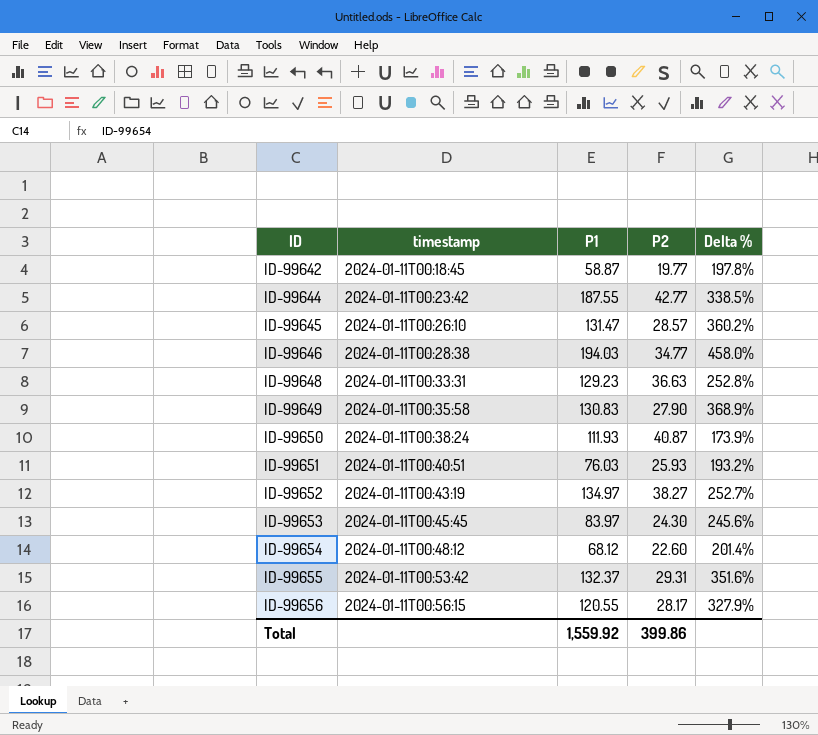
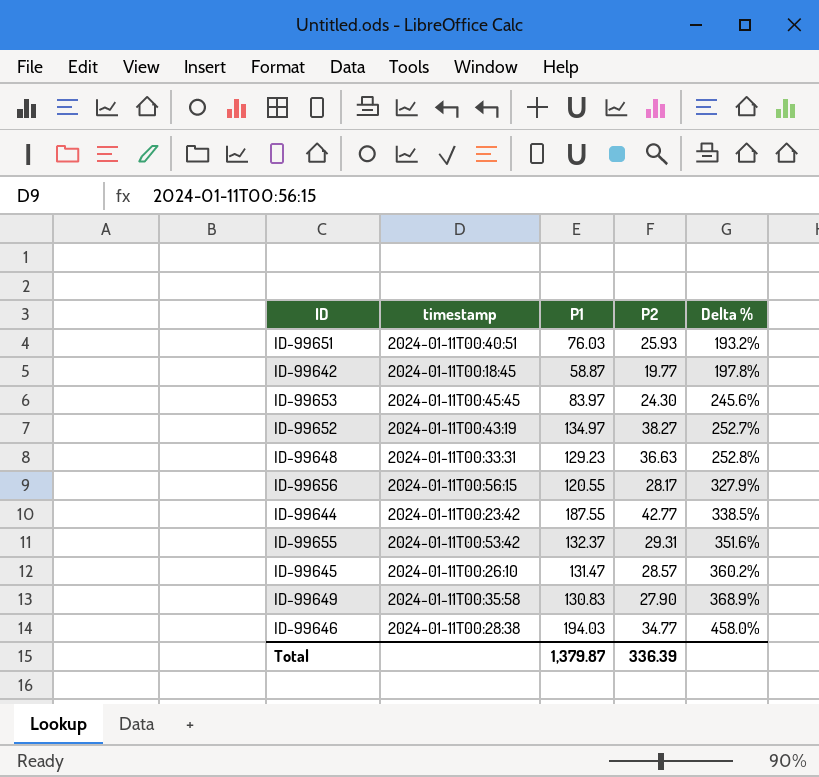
row order: ID ascending -> Delta % ascending
row ID-99650: 2024-01-11T00:38:24 | 111.93 | 40.87 | 173.9% -> none
row ID-99654: 2024-01-11T00:48:12 | 68.12 | 22.60 | 201.4% -> none
Total | P1: 1,559.92 -> 1,379.87
Total | P2: 399.86 -> 336.39

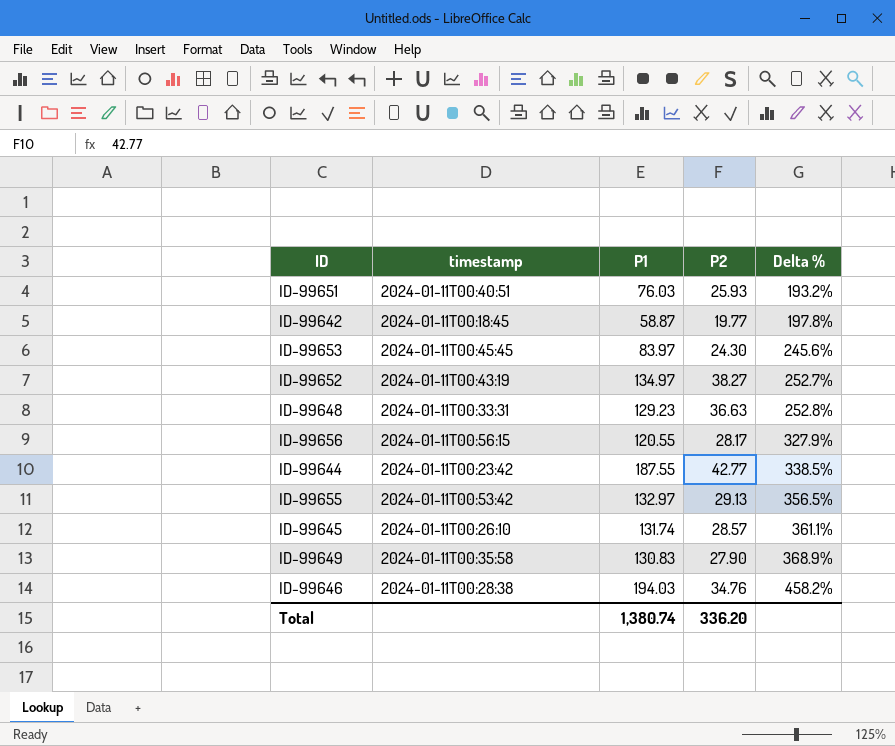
ID-99655 | P1: 132.37 -> 132.97
ID-99655 | P2: 29.31 -> 29.13
ID-99655 | Delta %: 351.6% -> 356.5%
ID-99645 | P1: 131.47 -> 131.74
ID-99645 | Delta %: 360.2% -> 361.1%
ID-99646 | P2: 34.77 -> 34.76
ID-99646 | Delta %: 458.0% -> 458.2%
Total | P1: 1,379.87 -> 1,380.74
Total | P2: 336.39 -> 336.20

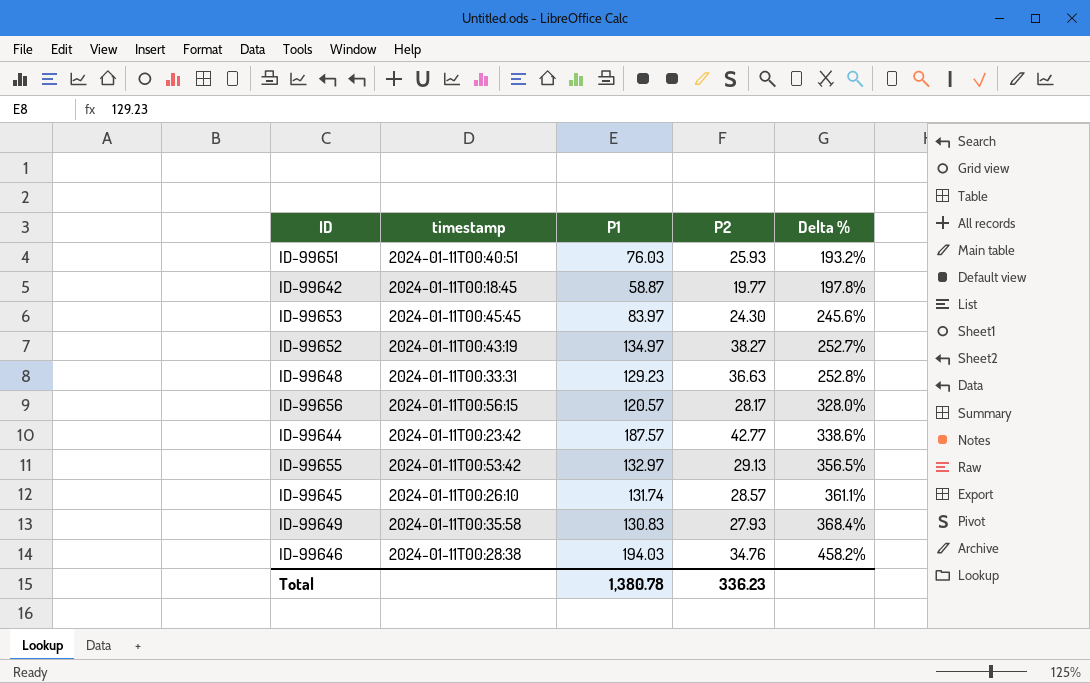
ID-99656 | P1: 120.55 -> 120.57
ID-99656 | Delta %: 327.9% -> 328.0%
ID-99644 | P1: 187.55 -> 187.57
ID-99644 | Delta %: 338.5% -> 338.6%
ID-99649 | P2: 27.90 -> 27.93
ID-99649 | Delta %: 368.9% -> 368.4%
Total | P1: 1,380.74 -> 1,380.78
Total | P2: 336.20 -> 336.23

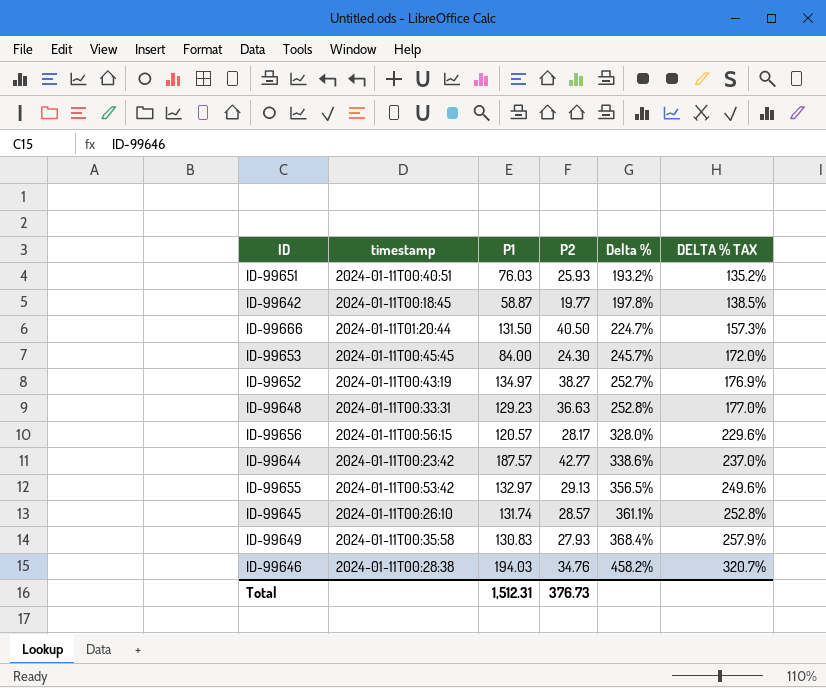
column DELTA % TAX | formula: none -> [Delta %] * 0.7
row ID-99666: none -> 2024-01-11T01:20:44 | 131.50 | 40.50 | 224.7% | 157.3%
ID-99653 | P1: 83.97 -> 84.00
ID-99653 | Delta %: 245.6% -> 245.7%
Total | P1: 1,380.78 -> 1,512.31
Total | P2: 336.23 -> 376.73

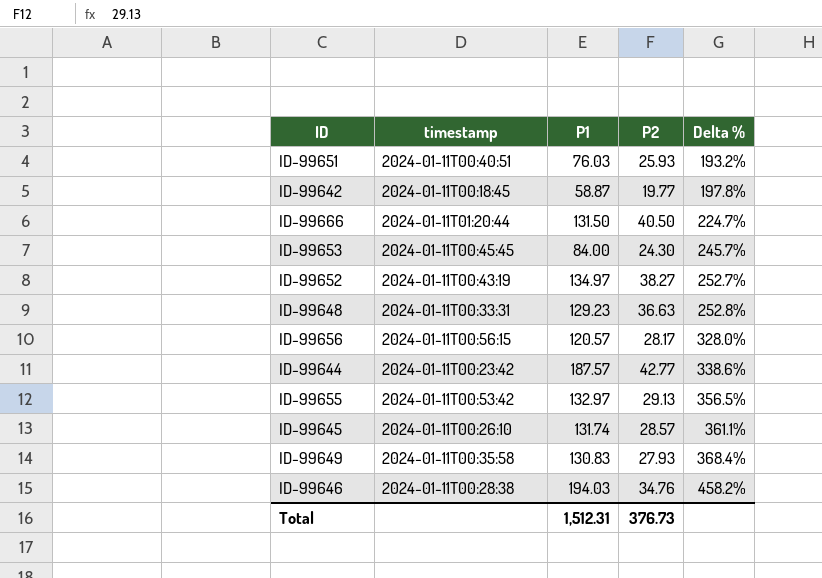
column DELTA % TAX | formula: [Delta %] * 0.7 -> none

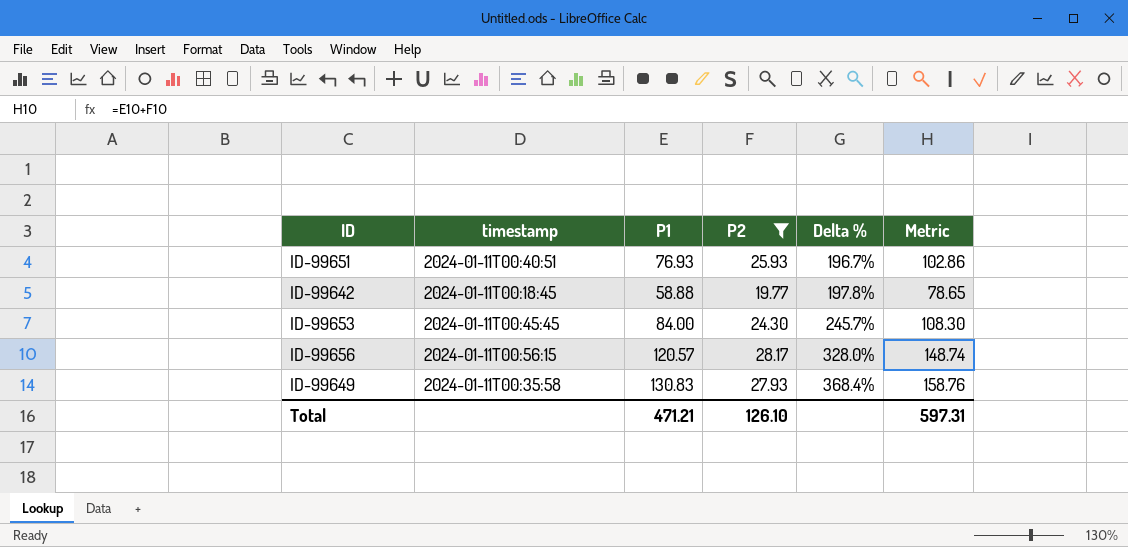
filter: none -> P2 <= 28.17
column Metric | formula: none -> [P1] + [P2]
ID-99651 | P1: 76.03 -> 76.93
ID-99651 | Delta %: 193.2% -> 196.7%
ID-99642 | P1: 58.87 -> 58.88
Total | P1: 1,512.31 -> 471.21
Total | P2: 376.73 -> 126.10

